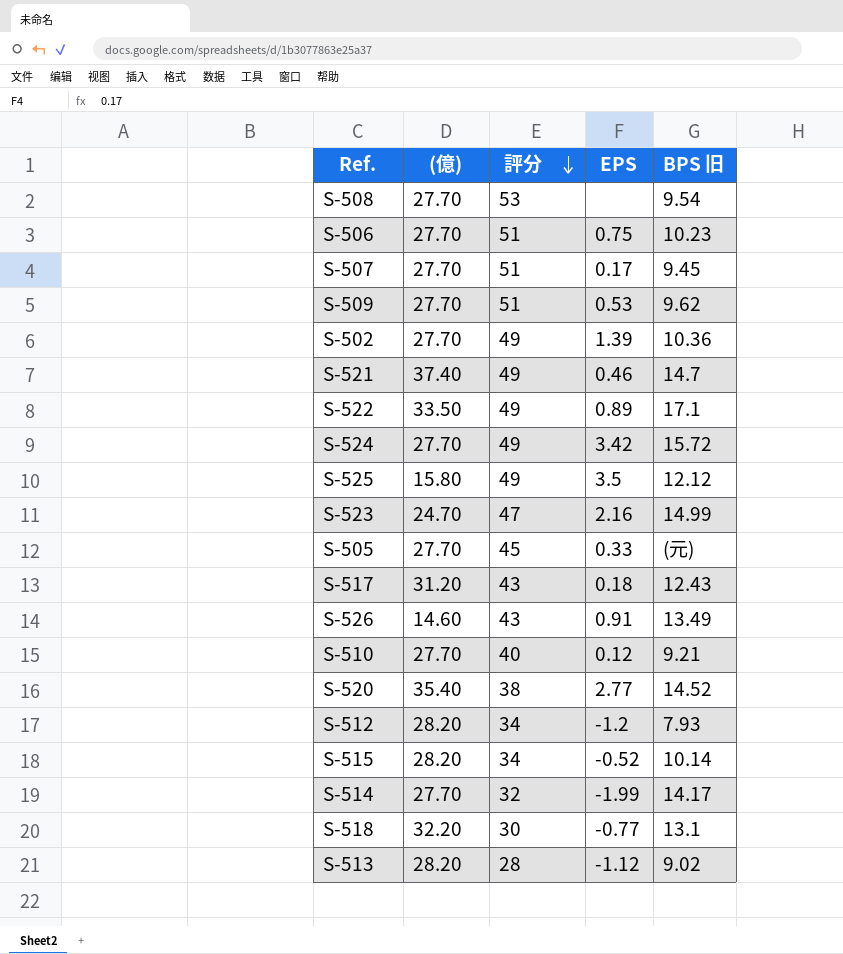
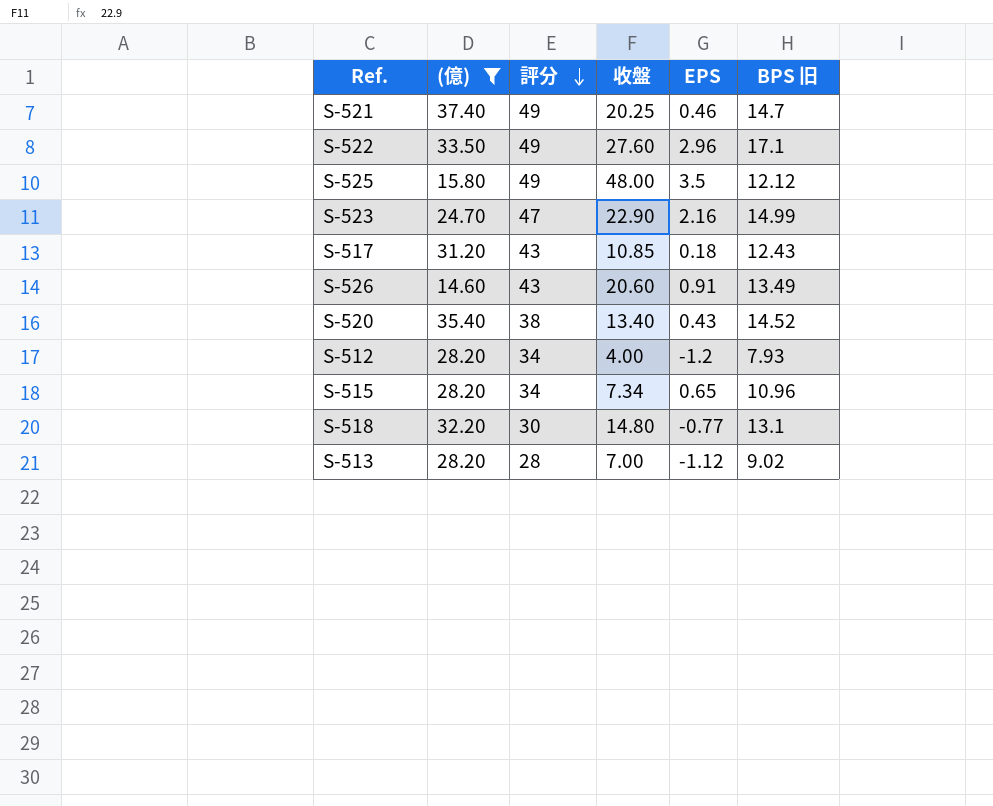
filter: none -> (億) != 27.70
column 收盤 | position: none -> 4
S-522 | EPS: 0.89 -> 2.96
S-520 | EPS: 2.77 -> 0.43
S-515 | EPS: -0.52 -> 0.65
S-515 | BPS 旧: 10.14 -> 10.96

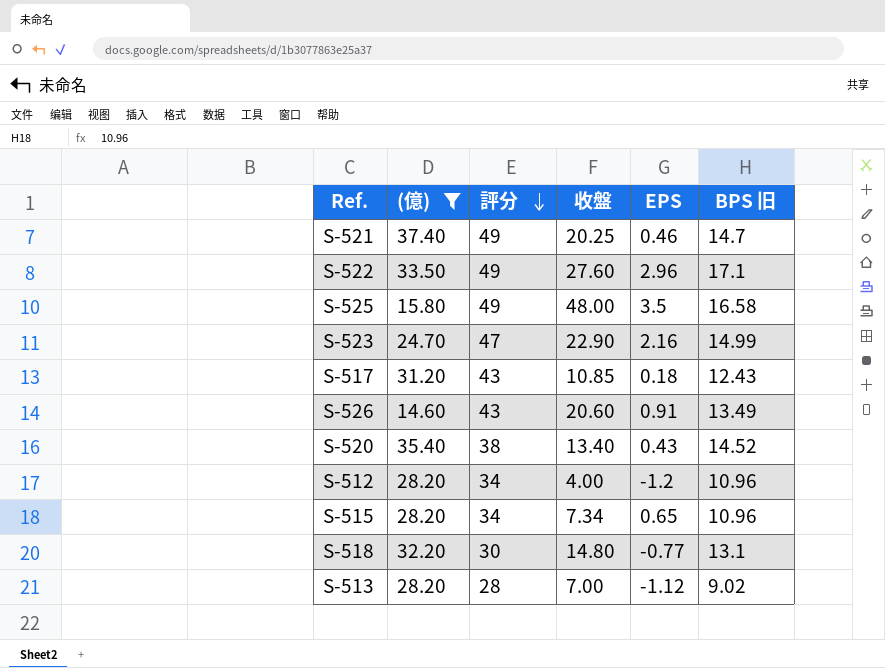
S-525 | BPS 旧: 12.12 -> 16.58
S-512 | BPS 旧: 7.93 -> 10.96

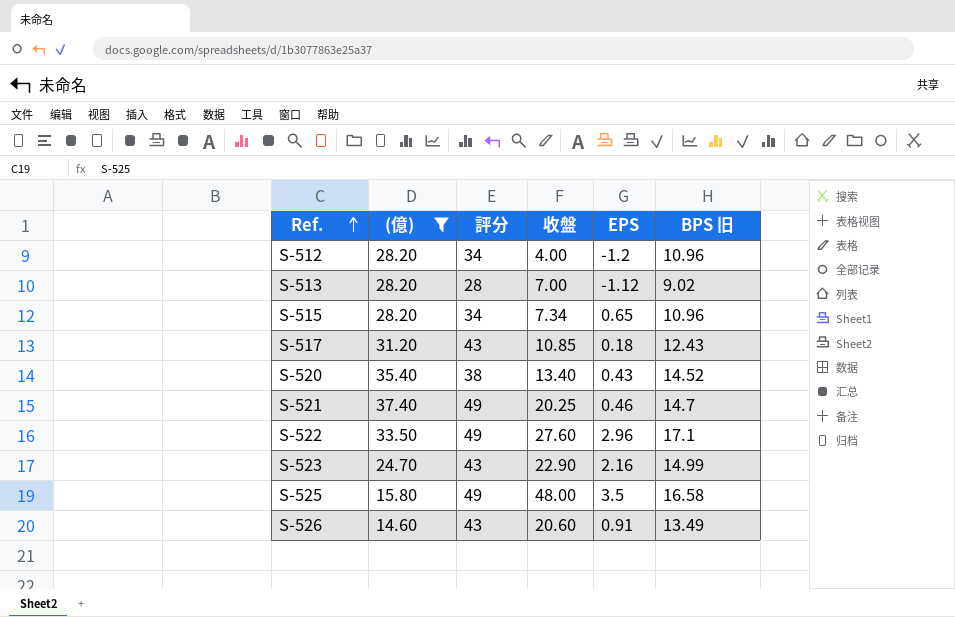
row order: 評分 descending -> Ref. ascending
row S-518: 32.20 | 30 | 14.80 | -0.77 | 13.1 -> none
S-523 | 評分: 47 -> 43

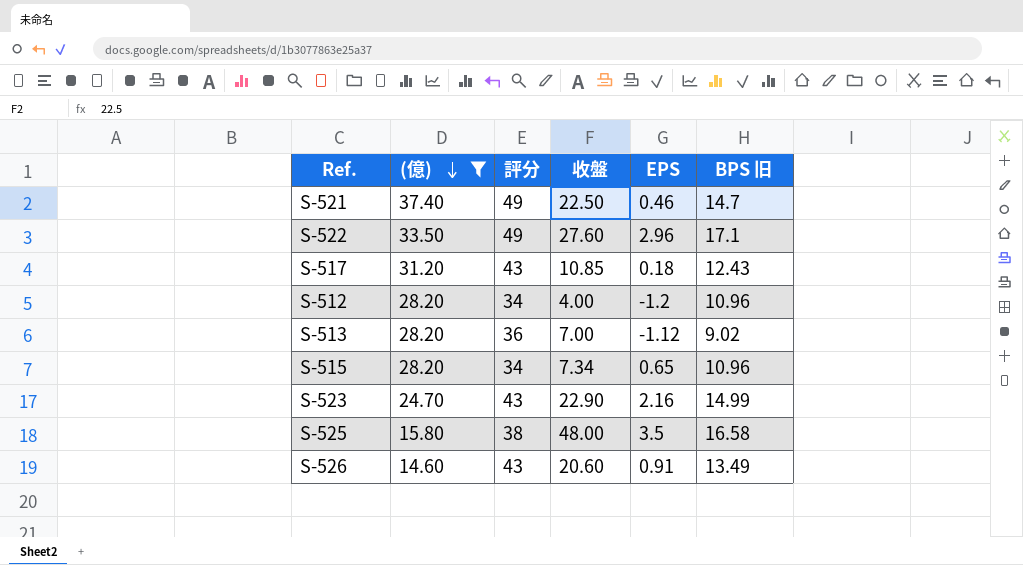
row order: Ref. ascending -> (億) descending
row S-520: 35.40 | 38 | 13.40 | 0.43 | 14.52 -> none
S-521 | 收盤: 20.25 -> 22.50
S-513 | 評分: 28 -> 36
S-525 | 評分: 49 -> 38

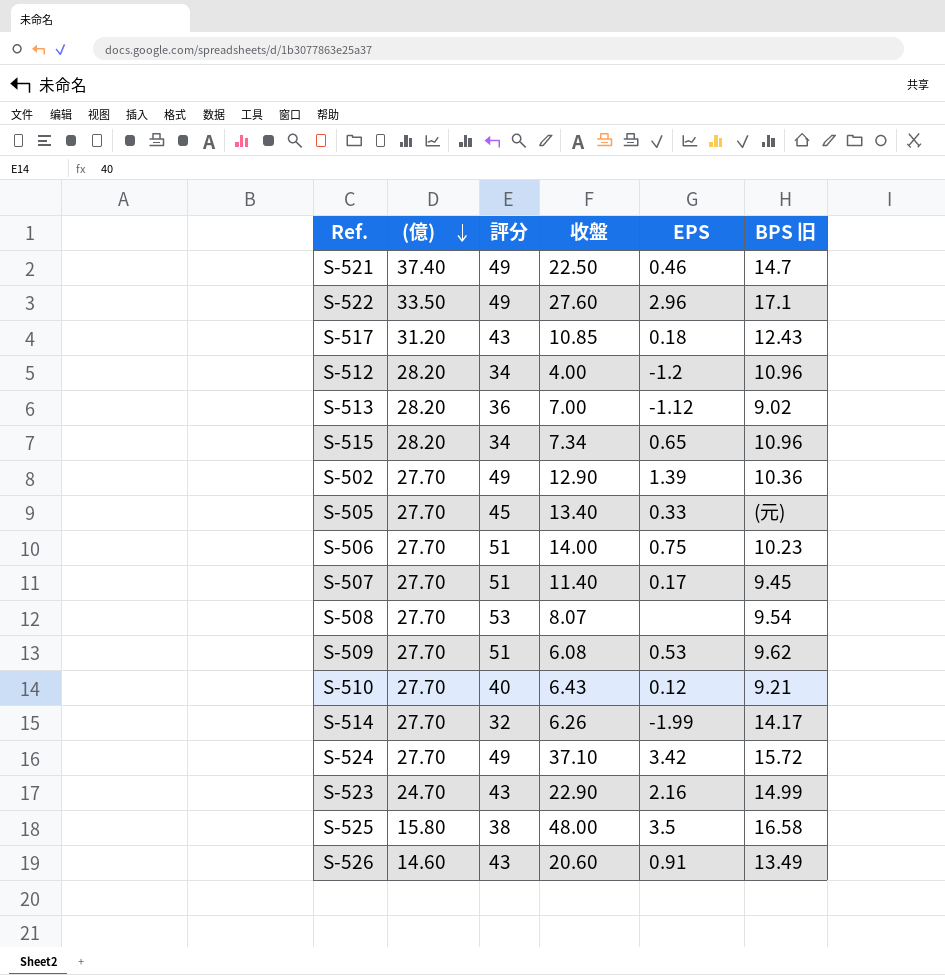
filter: (億) != 27.70 -> none

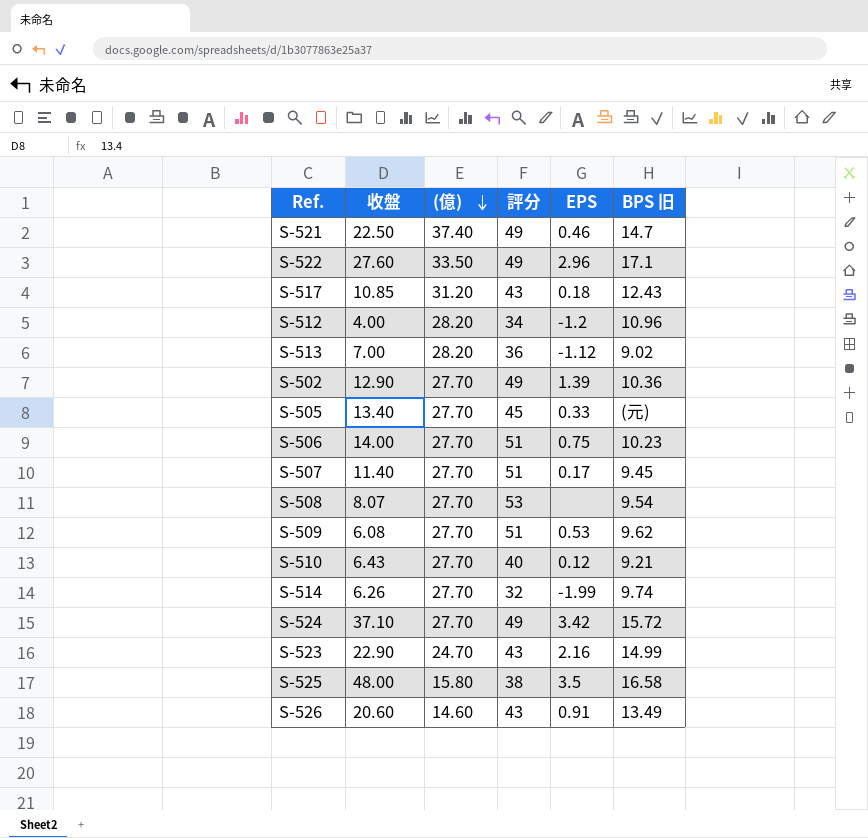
column 收盤 | position: 4 -> 2
row S-515: 28.20 | 34 | 7.34 | 0.65 | 10.96 -> none
S-514 | BPS 旧: 14.17 -> 9.74

